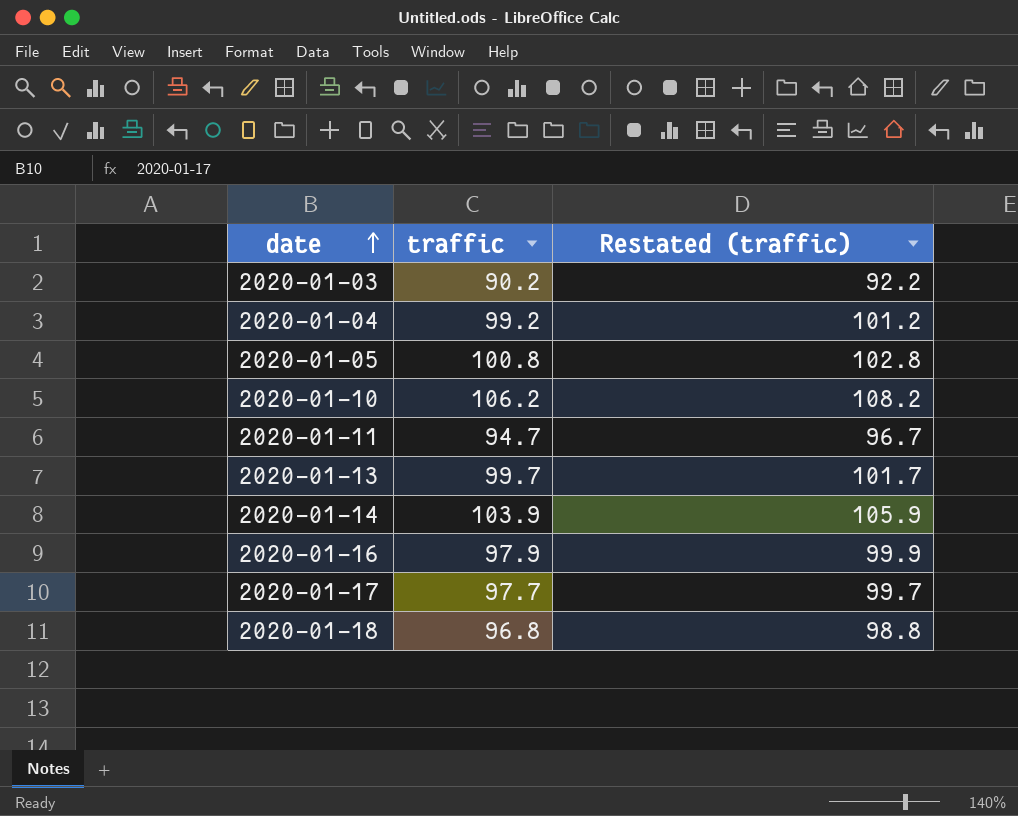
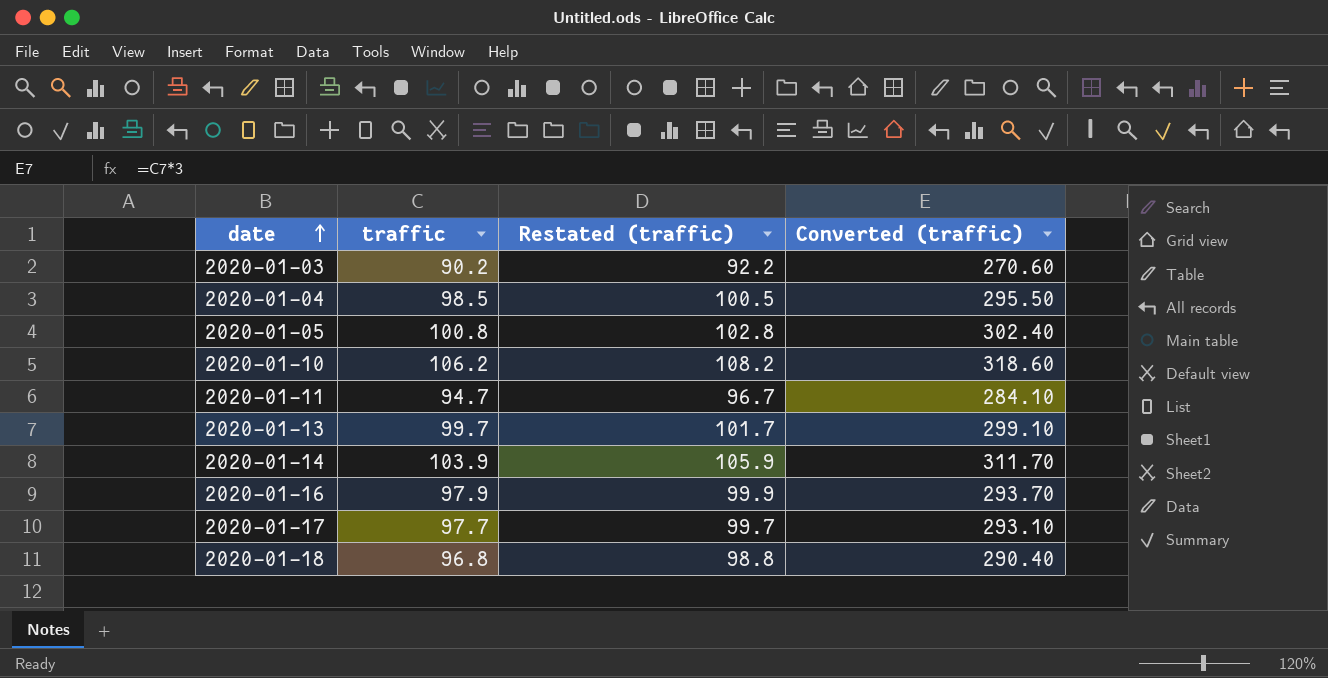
column Converted (traffic) | formula: none -> [traffic] * 3
2020-01-04 | traffic: 99.2 -> 98.5
2020-01-04 | Restated (traffic): 101.2 -> 100.5

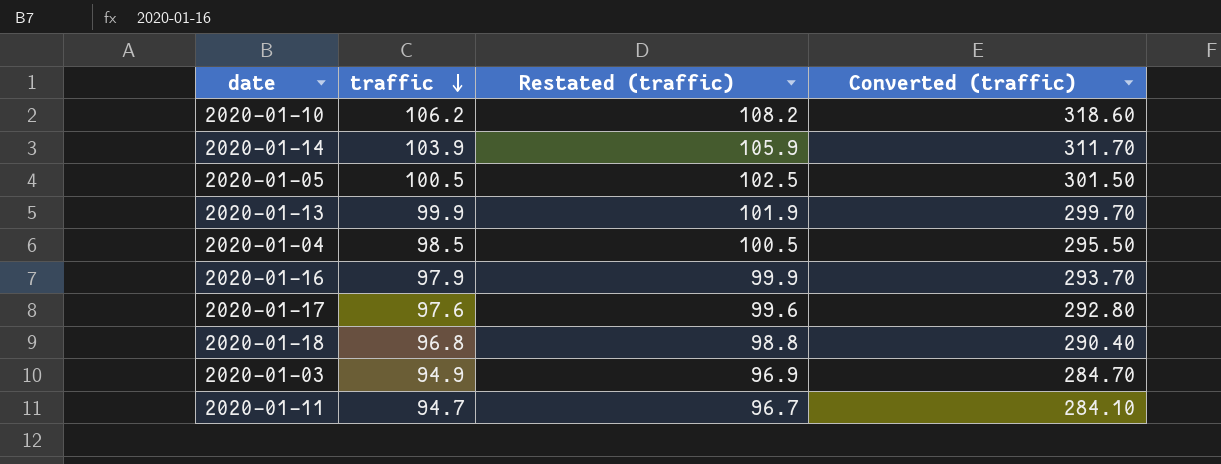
row order: date ascending -> traffic descending
2020-01-05 | traffic: 100.8 -> 100.5
2020-01-05 | Restated (traffic): 102.8 -> 102.5
2020-01-05 | Converted (traffic): 302.40 -> 301.50
2020-01-13 | traffic: 99.7 -> 99.9
2020-01-13 | Restated (traffic): 101.7 -> 101.9
2020-01-13 | Converted (traffic): 299.10 -> 299.70
2020-01-17 | traffic: 97.7 -> 97.6
2020-01-17 | Restated (traffic): 99.7 -> 99.6
2020-01-17 | Converted (traffic): 293.10 -> 292.80
2020-01-03 | traffic: 90.2 -> 94.9
2020-01-03 | Restated (traffic): 92.2 -> 96.9
2020-01-03 | Converted (traffic): 270.60 -> 284.70

